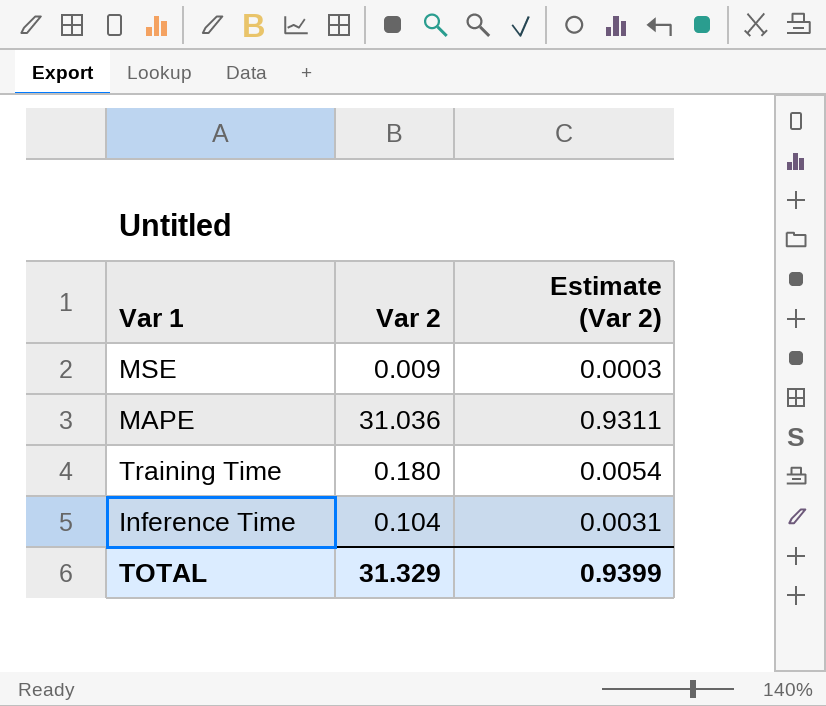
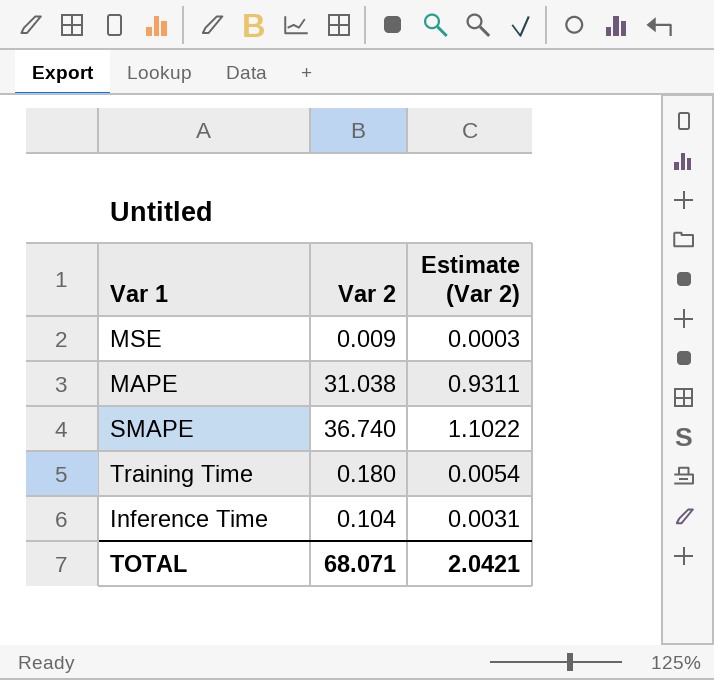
MAPE | Var 2: 31.036 -> 31.038
row SMAPE: none -> 36.740 | 1.1022
TOTAL | Var 2: 31.329 -> 68.071
TOTAL | Estimate (Var 2): 0.9399 -> 2.0421

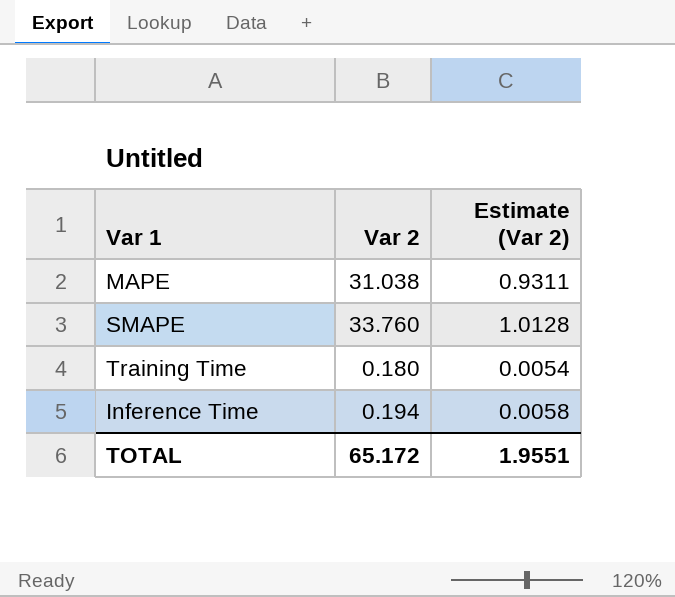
row MSE: 0.009 | 0.0003 -> none
SMAPE | Var 2: 36.740 -> 33.760
SMAPE | Estimate (Var 2): 1.1022 -> 1.0128
Inference Time | Var 2: 0.104 -> 0.194
Inference Time | Estimate (Var 2): 0.0031 -> 0.0058
TOTAL | Var 2: 68.071 -> 65.172
TOTAL | Estimate (Var 2): 2.0421 -> 1.9551

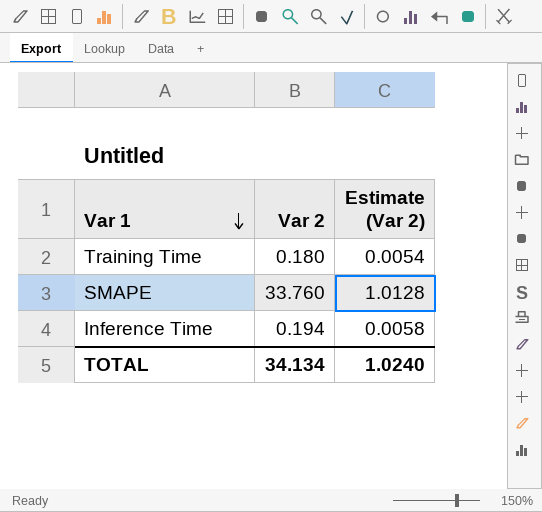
row order: none -> Var 1 descending
row MAPE: 31.038 | 0.9311 -> none
TOTAL | Var 2: 65.172 -> 34.134
TOTAL | Estimate (Var 2): 1.9551 -> 1.0240

